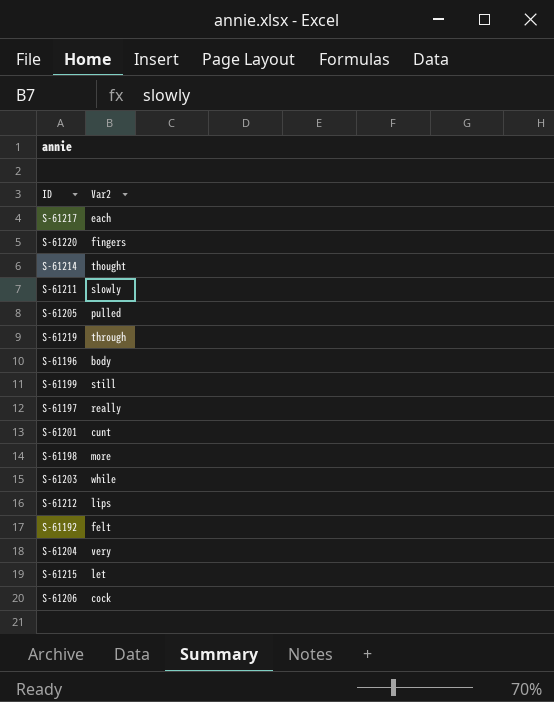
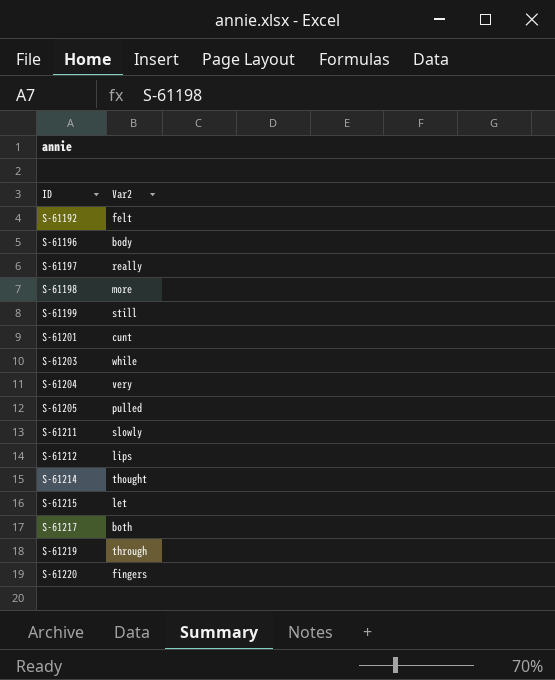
row order: none -> ID ascending
row S-61206: cock -> none
S-61217 | Var2: each -> both

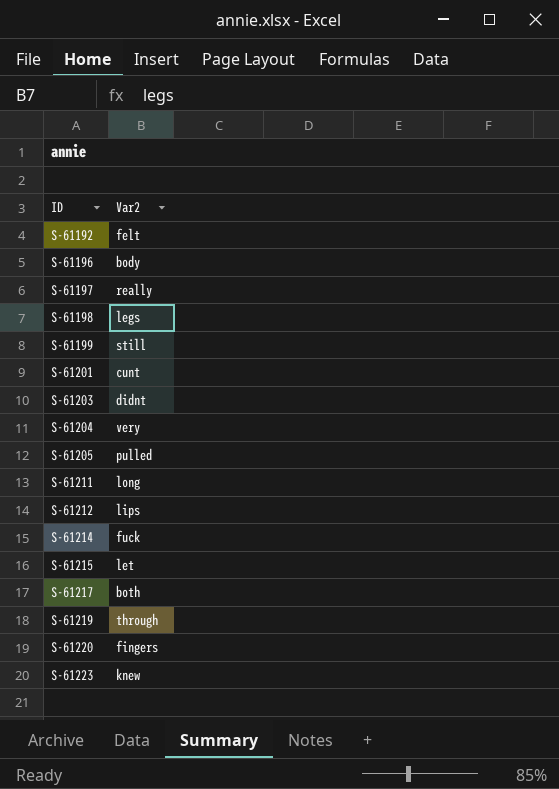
S-61198 | Var2: more -> legs
S-61203 | Var2: while -> didnt
S-61211 | Var2: slowly -> long
S-61214 | Var2: thought -> fuck
row S-61223: none -> knew

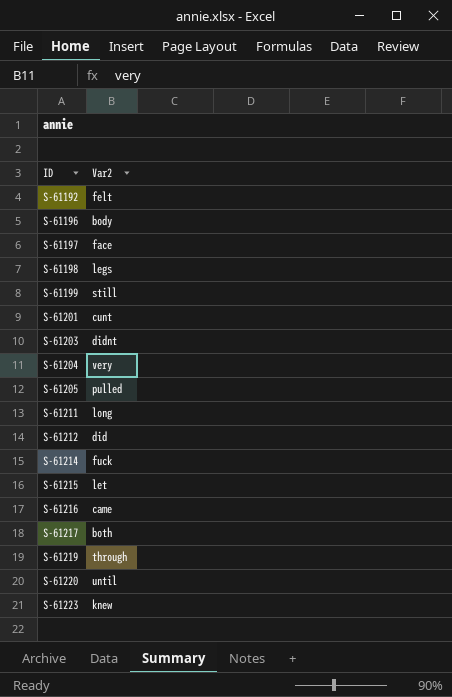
S-61197 | Var2: really -> face
S-61212 | Var2: lips -> did
row S-61216: none -> came
S-61220 | Var2: fingers -> until

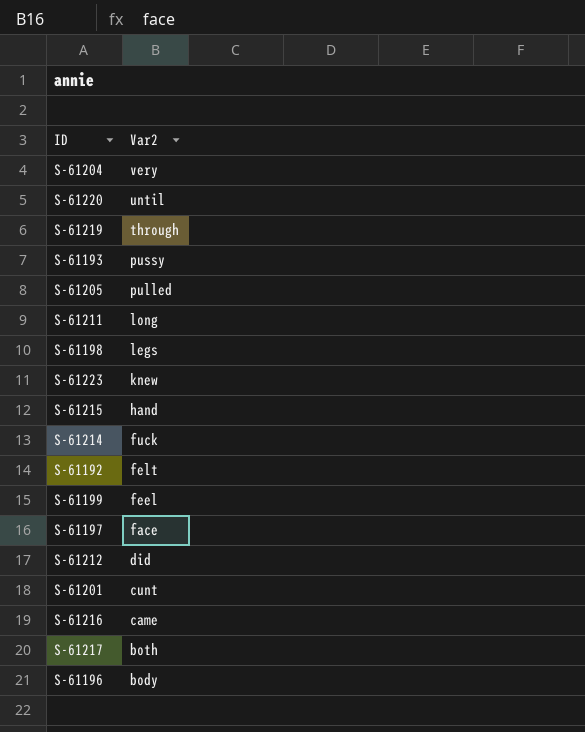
row order: ID ascending -> Var2 descending
row S-61203: didnt -> none
row S-61193: none -> pussy
S-61215 | Var2: let -> hand
S-61199 | Var2: still -> feel

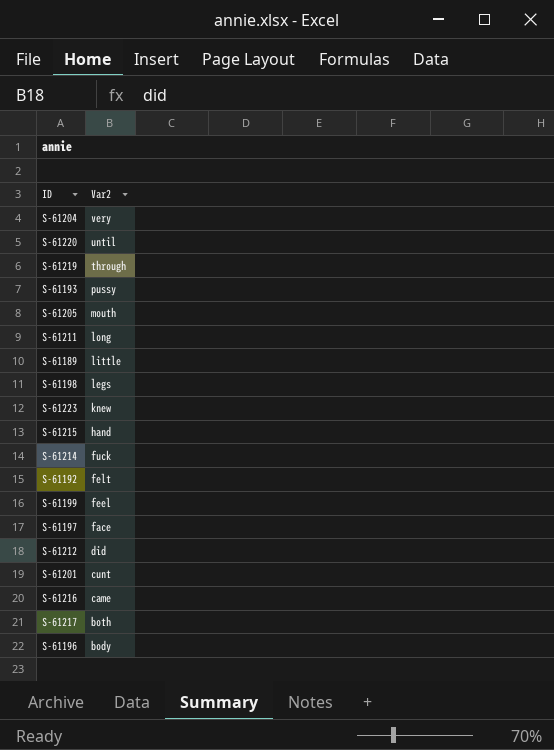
S-61205 | Var2: pulled -> mouth
row S-61189: none -> little

